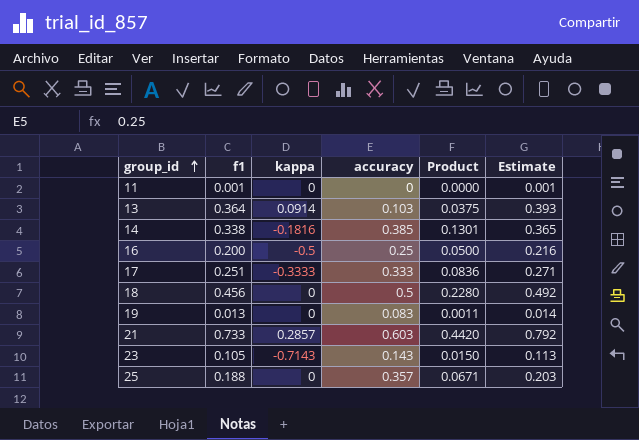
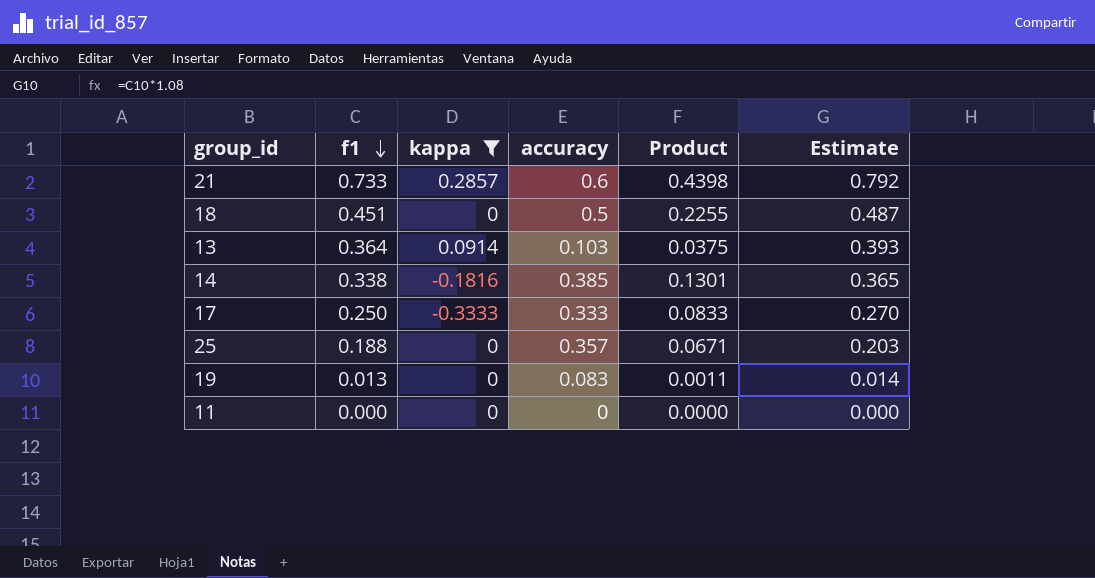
filter: none -> kappa >= -0.3333
row order: group_id ascending -> f1 descending
21 | accuracy: 0.603 -> 0.6
21 | Product: 0.4420 -> 0.4398
18 | f1: 0.456 -> 0.451
18 | Product: 0.2280 -> 0.2255
18 | Estimate: 0.492 -> 0.487
17 | f1: 0.251 -> 0.250
17 | Product: 0.0836 -> 0.0833
17 | Estimate: 0.271 -> 0.270
11 | f1: 0.001 -> 0.000
11 | Estimate: 0.001 -> 0.000

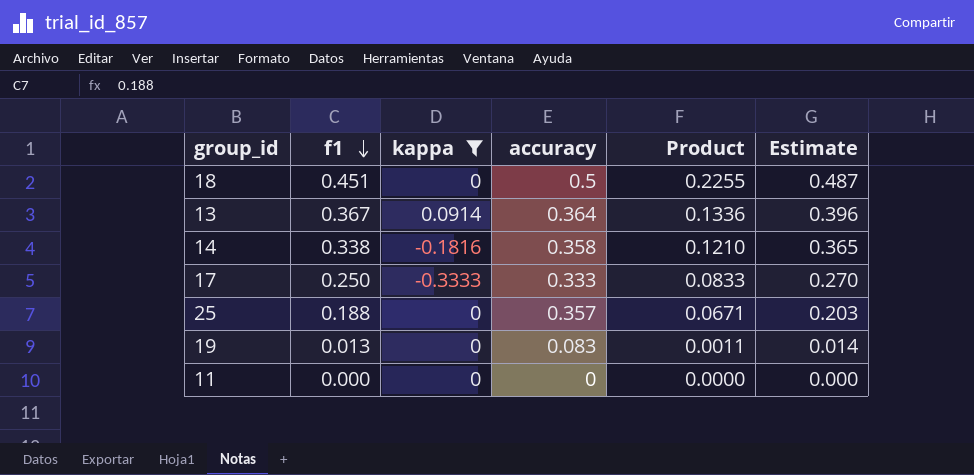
row 21: 0.733 | 0.2857 | 0.6 | 0.4398 | 0.792 -> none
13 | f1: 0.364 -> 0.367
13 | accuracy: 0.103 -> 0.364
13 | Product: 0.0375 -> 0.1336
13 | Estimate: 0.393 -> 0.396
14 | accuracy: 0.385 -> 0.358
14 | Product: 0.1301 -> 0.1210

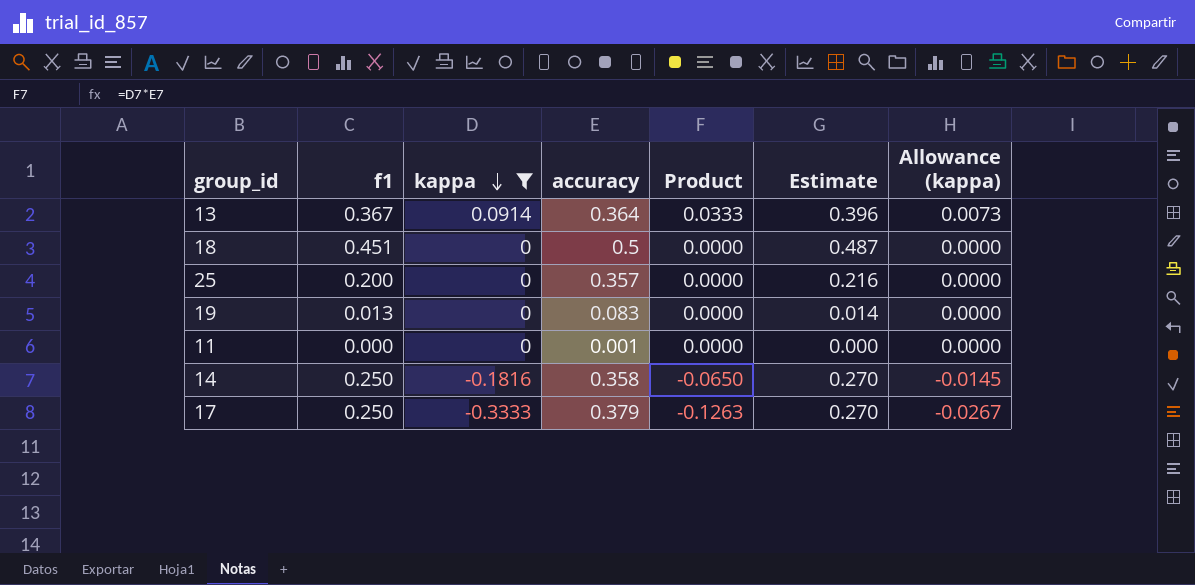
row order: f1 descending -> kappa descending
column Product | formula: [f1] * [accuracy] -> [kappa] * [accuracy]
column Allowance (kappa) | formula: none -> [kappa] * 0.08
25 | f1: 0.188 -> 0.200
25 | Estimate: 0.203 -> 0.216
11 | accuracy: 0 -> 0.001
14 | f1: 0.338 -> 0.250
14 | Estimate: 0.365 -> 0.270
17 | accuracy: 0.333 -> 0.379

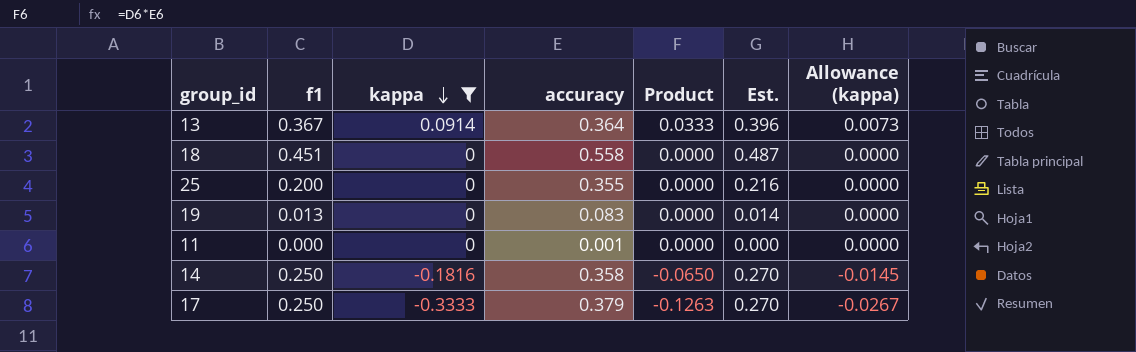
column name: Estimate -> Est.
18 | accuracy: 0.5 -> 0.558
25 | accuracy: 0.357 -> 0.355

